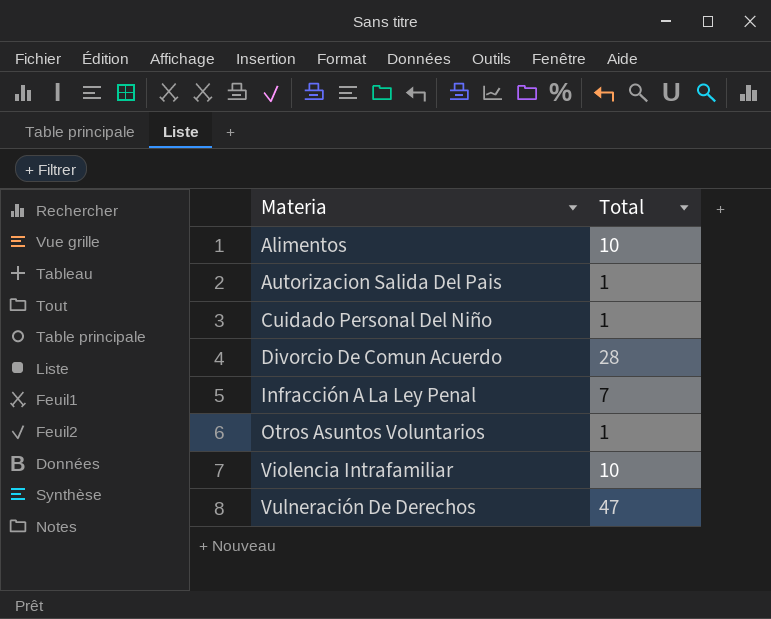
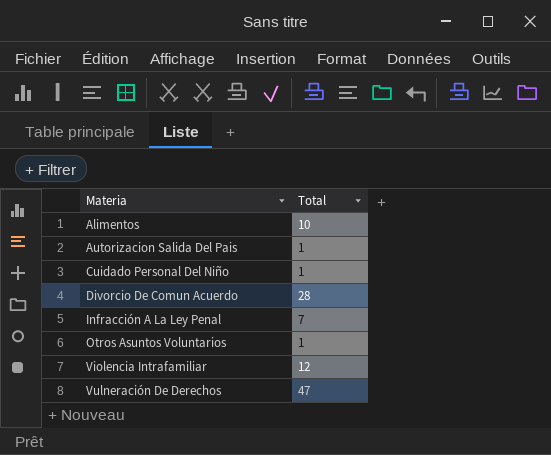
Violencia Intrafamiliar | Total: 10 -> 12

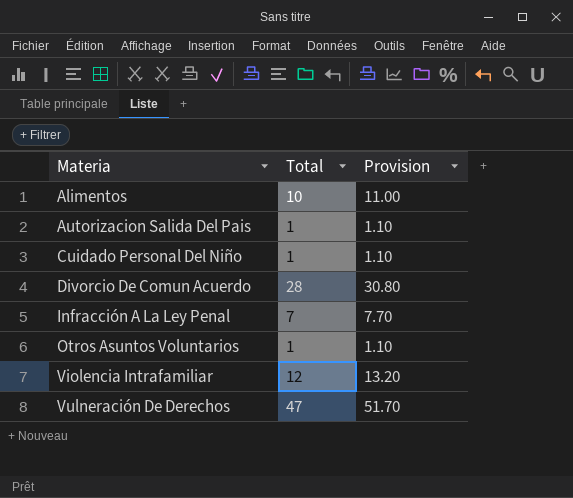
column Provision | formula: none -> [Total] * 1.1

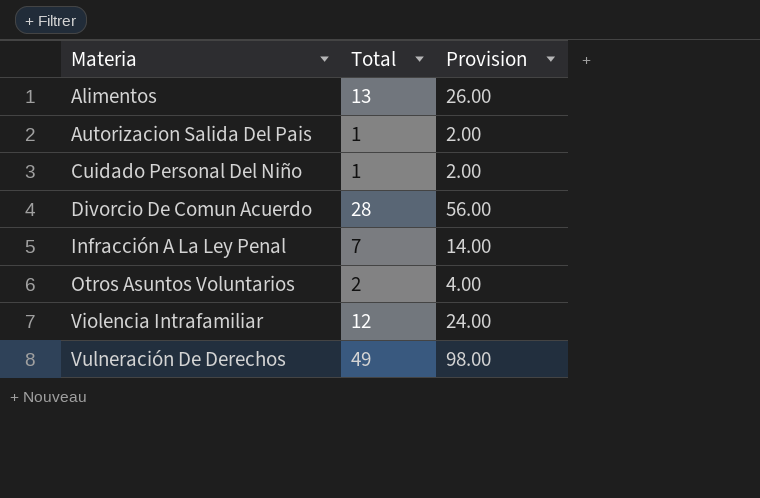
column Provision | formula: [Total] * 1.1 -> [Total] * 2
Alimentos | Total: 10 -> 13
Otros Asuntos Voluntarios | Total: 1 -> 2
Vulneración De Derechos | Total: 47 -> 49

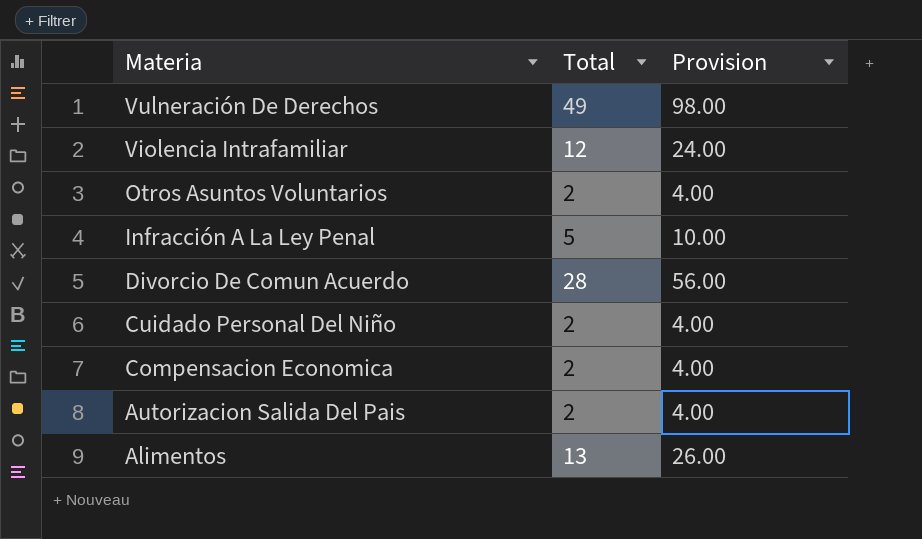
row order: Materia ascending -> Materia descending
Infracción A La Ley Penal | Total: 7 -> 5
Infracción A La Ley Penal | Provision: 14.00 -> 10.00
Cuidado Personal Del Niño | Total: 1 -> 2
Cuidado Personal Del Niño | Provision: 2.00 -> 4.00
row Compensacion Economica: none -> 2 | 4.00
Autorizacion Salida Del Pais | Total: 1 -> 2
Autorizacion Salida Del Pais | Provision: 2.00 -> 4.00

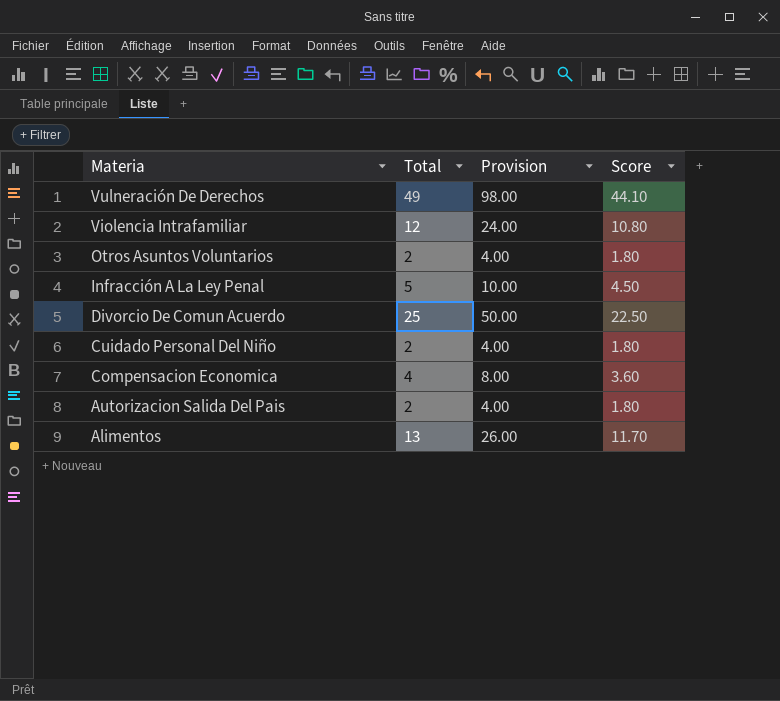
column Score | formula: none -> [Total] * 0.9
Divorcio De Comun Acuerdo | Total: 28 -> 25
Divorcio De Comun Acuerdo | Provision: 56.00 -> 50.00
Compensacion Economica | Total: 2 -> 4
Compensacion Economica | Provision: 4.00 -> 8.00

